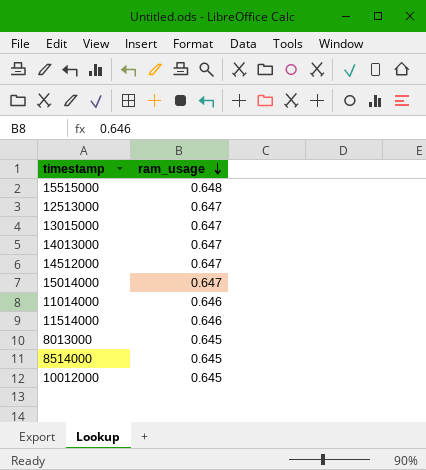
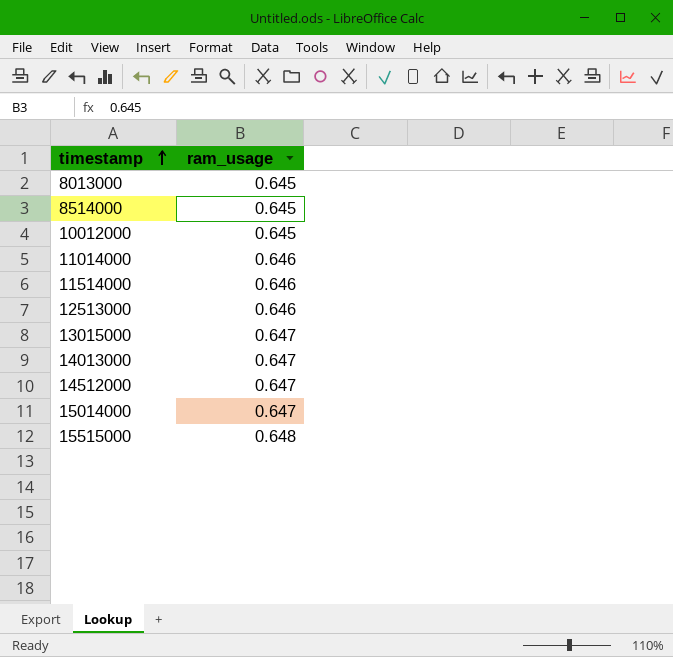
row order: ram_usage descending -> timestamp ascending
12513000 | ram_usage: 0.647 -> 0.646

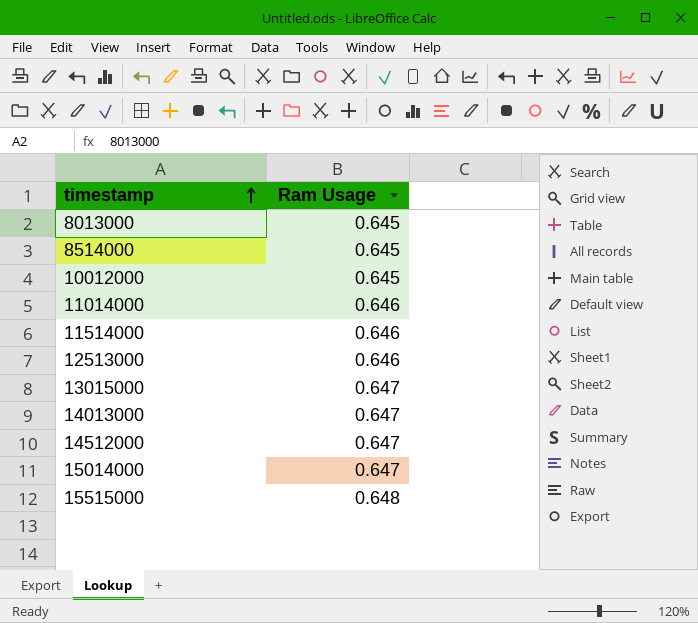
column name: ram_usage -> Ram Usage

